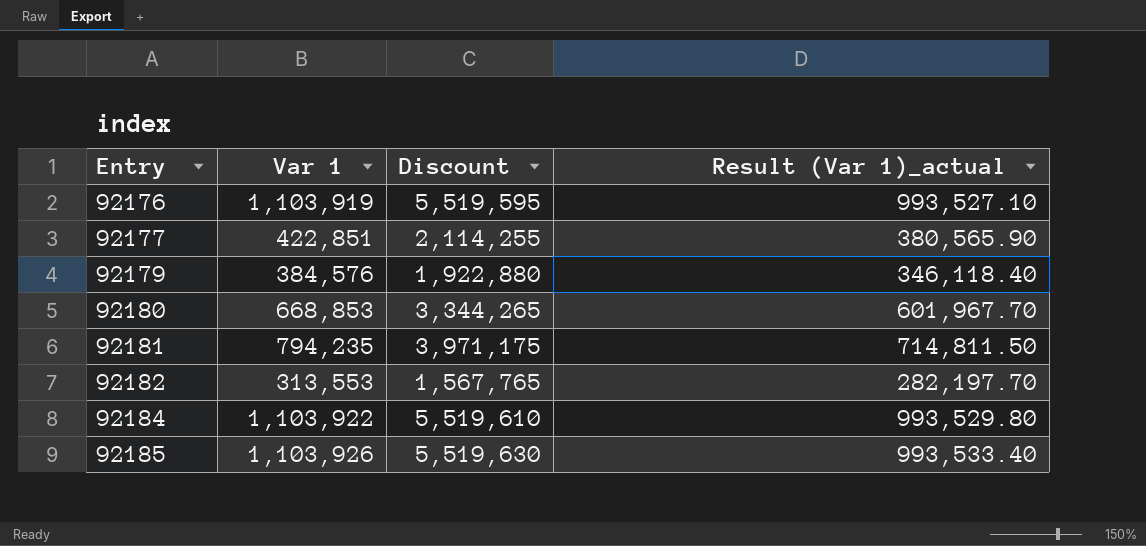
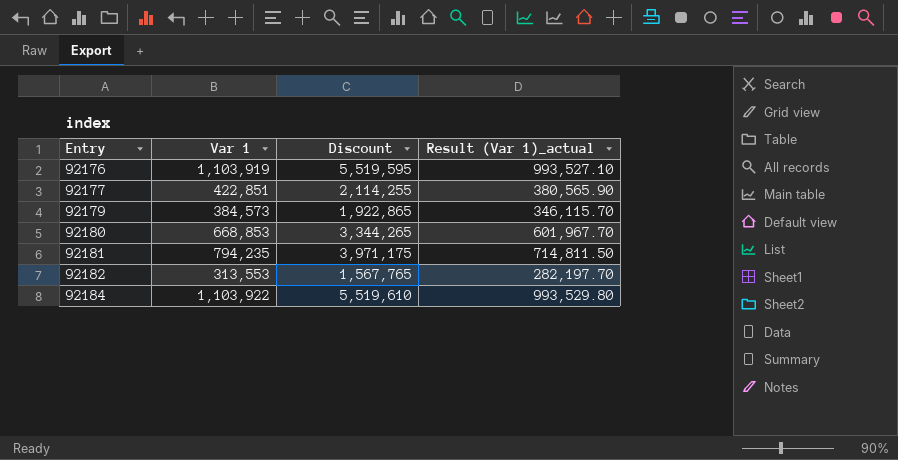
row 92185: 1,103,926 | 5,519,630 | 993,533.40 -> none
92179 | Var 1: 384,576 -> 384,573
92179 | Discount: 1,922,880 -> 1,922,865
92179 | Result (Var 1)_actual: 346,118.40 -> 346,115.70

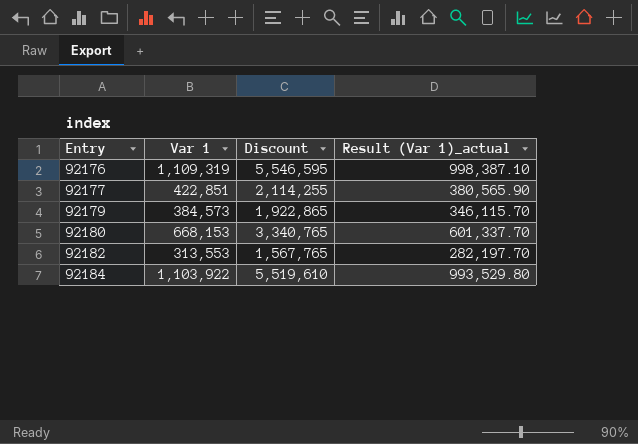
row 92181: 794,235 | 3,971,175 | 714,811.50 -> none
92176 | Var 1: 1,103,919 -> 1,109,319
92176 | Discount: 5,519,595 -> 5,546,595
92176 | Result (Var 1)_actual: 993,527.10 -> 998,387.10
92180 | Var 1: 668,853 -> 668,153
92180 | Discount: 3,344,265 -> 3,340,765
92180 | Result (Var 1)_actual: 601,967.70 -> 601,337.70

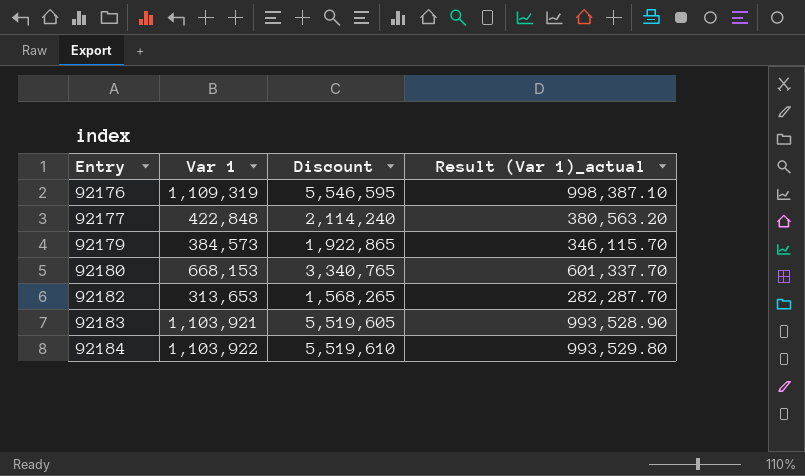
92177 | Var 1: 422,851 -> 422,848
92177 | Discount: 2,114,255 -> 2,114,240
92177 | Result (Var 1)_actual: 380,565.90 -> 380,563.20
92182 | Var 1: 313,553 -> 313,653
92182 | Discount: 1,567,765 -> 1,568,265
92182 | Result (Var 1)_actual: 282,197.70 -> 282,287.70
row 92183: none -> 1,103,921 | 5,519,605 | 993,528.90

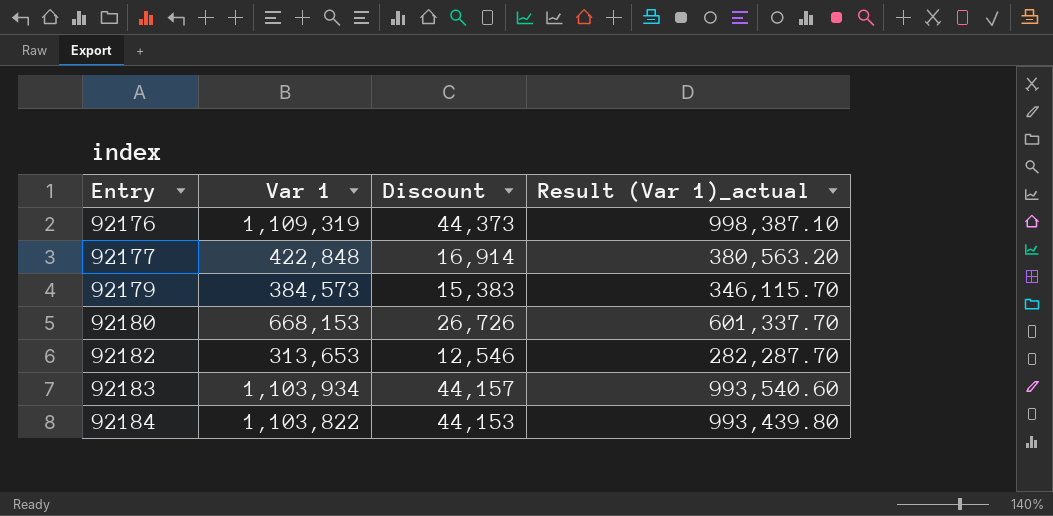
column Discount | formula: [Var 1] * 5 -> [Var 1] * 0.04
92183 | Var 1: 1,103,921 -> 1,103,934
92183 | Result (Var 1)_actual: 993,528.90 -> 993,540.60
92184 | Var 1: 1,103,922 -> 1,103,822
92184 | Result (Var 1)_actual: 993,529.80 -> 993,439.80

